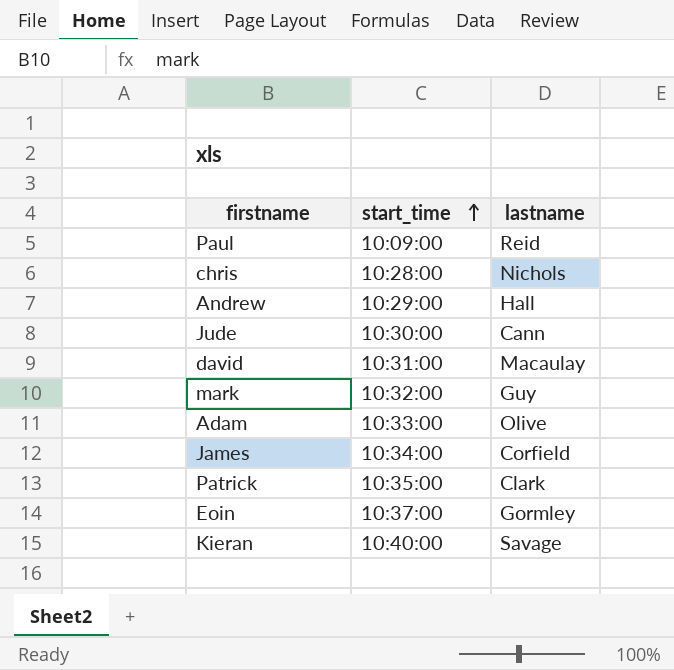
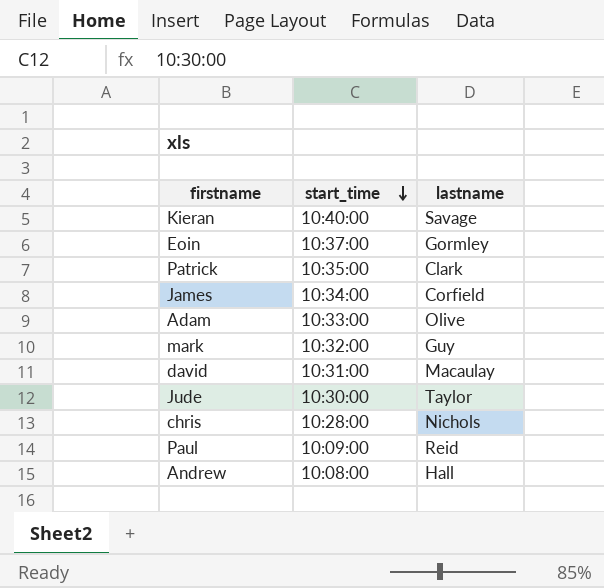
row order: start_time ascending -> start_time descending
Jude | lastname: Cann -> Taylor
Andrew | start_time: 10:29:00 -> 10:08:00

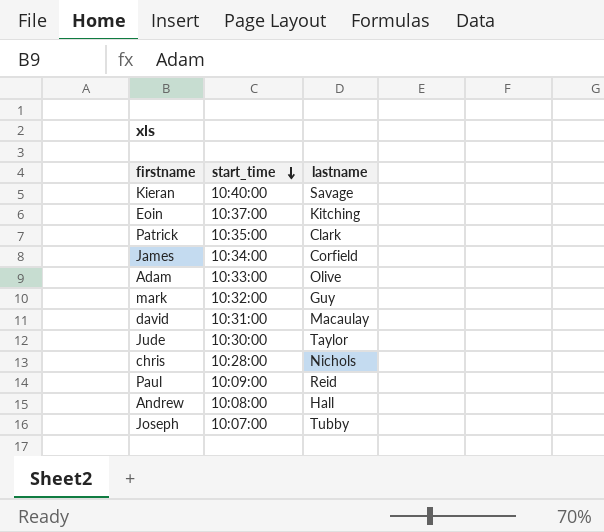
Eoin | lastname: Gormley -> Kitching
row Joseph: none -> 10:07:00 | Tubby

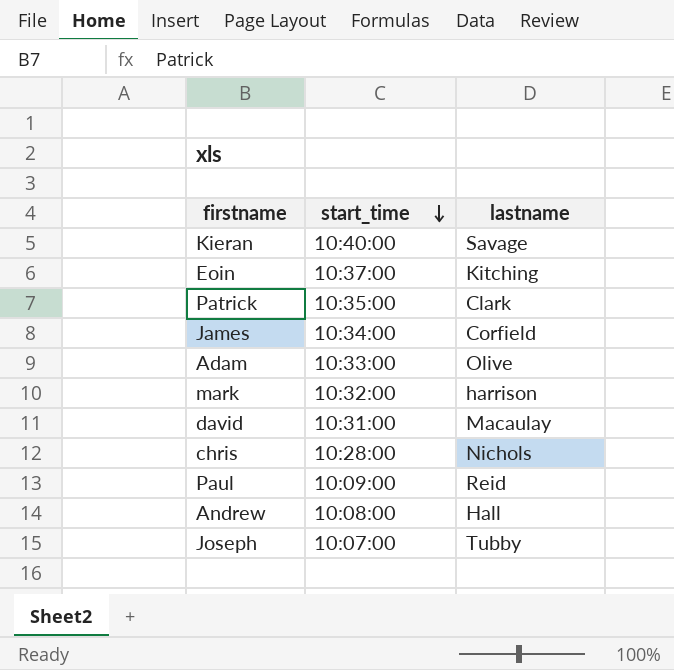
row Jude: 10:30:00 | Taylor -> none
mark | lastname: Guy -> harrison

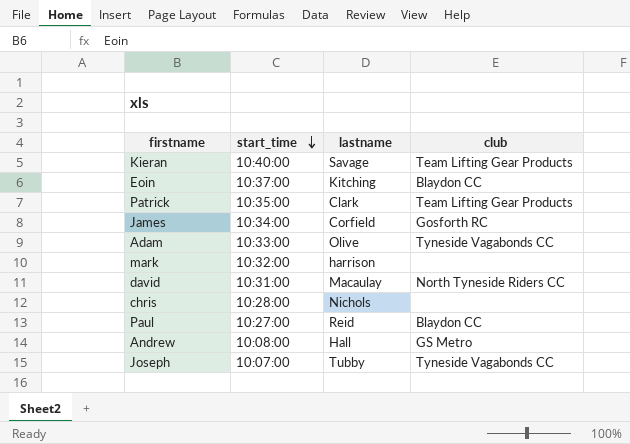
column club | position: none -> 4
Paul | start_time: 10:09:00 -> 10:27:00

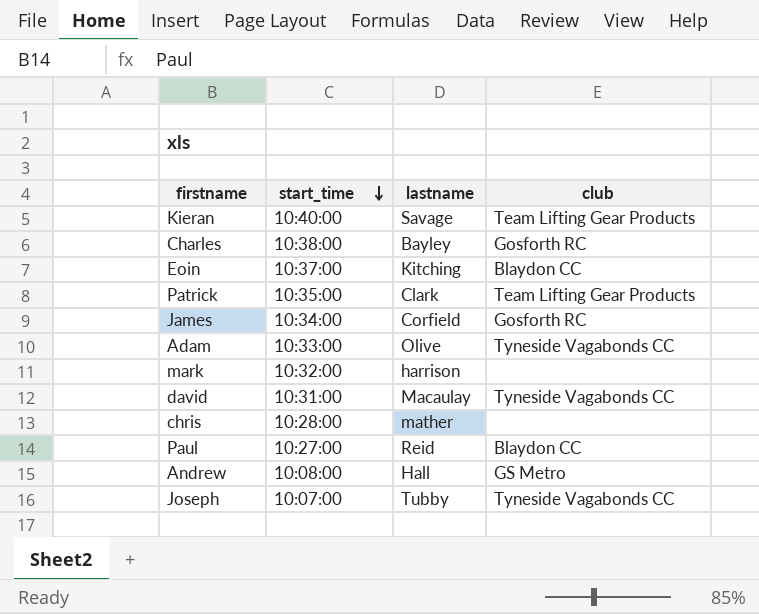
row Charles: none -> 10:38:00 | Bayley | Gosforth RC
david | club: North Tyneside Riders CC -> Tyneside Vagabonds CC
chris | lastname: Nichols -> mather

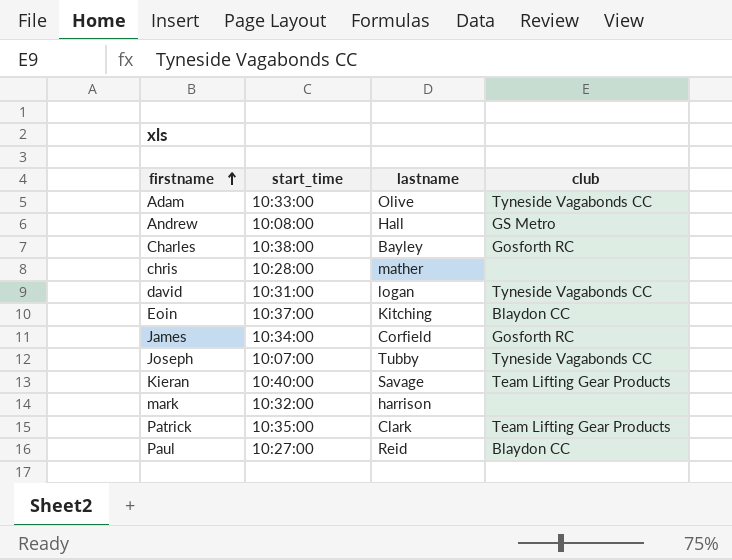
row order: start_time descending -> firstname ascending
david | lastname: Macaulay -> logan

